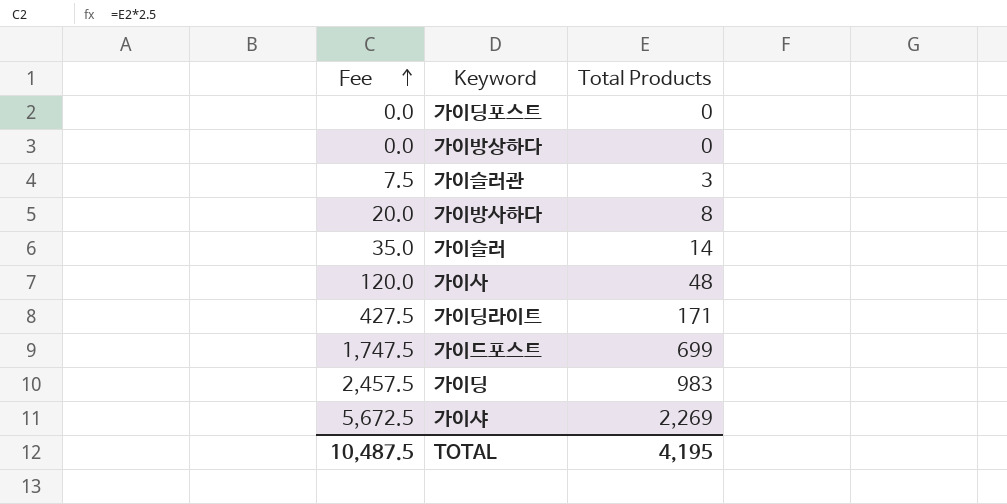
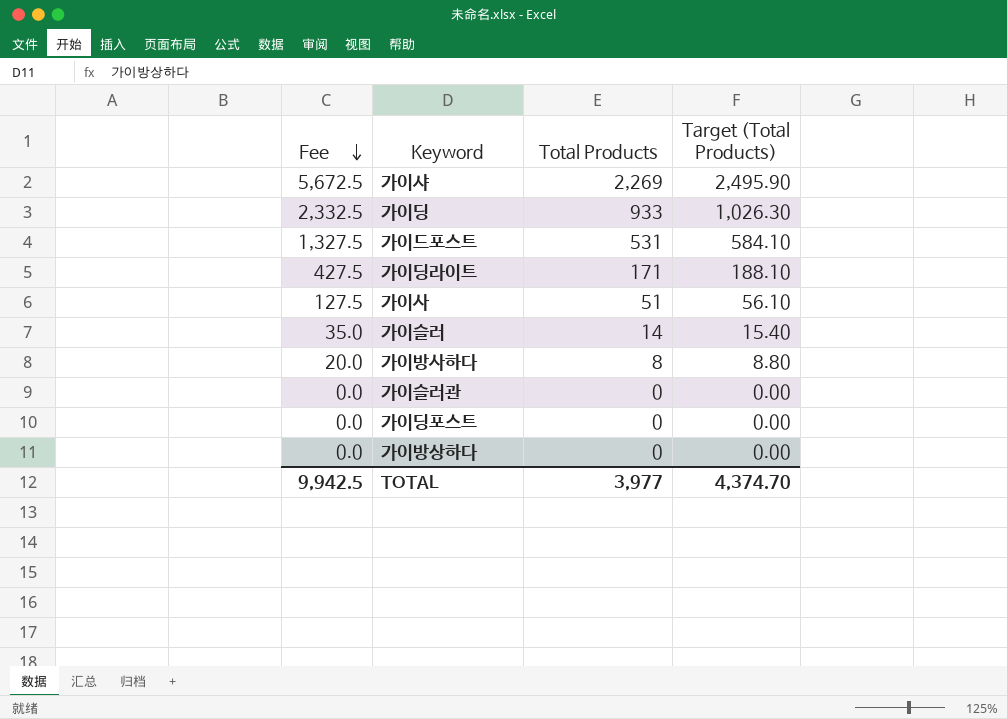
row order: Fee ascending -> Fee descending
column Target (Total Products) | formula: none -> [Total Products] * 1.1
가이딩 | Fee: 2,457.5 -> 2,332.5
가이딩 | Total Products: 983 -> 933
가이드포스트 | Fee: 1,747.5 -> 1,327.5
가이드포스트 | Total Products: 699 -> 531
가이사 | Fee: 120.0 -> 127.5
가이사 | Total Products: 48 -> 51
가이슬러관 | Fee: 7.5 -> 0.0
가이슬러관 | Total Products: 3 -> 0
TOTAL | Fee: 10,487.5 -> 9,942.5
TOTAL | Total Products: 4,195 -> 3,977

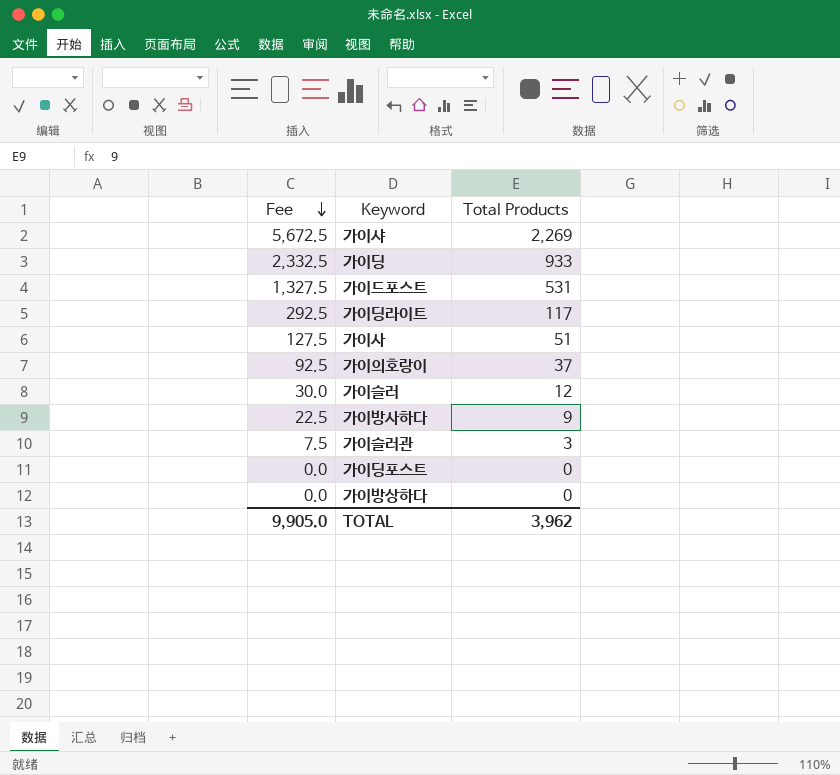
column Target (Total Products) | formula: [Total Products] * 1.1 -> none
가이딩라이트 | Fee: 427.5 -> 292.5
가이딩라이트 | Total Products: 171 -> 117
row 가이의호랑이: none -> 92.5 | 37
가이슬러 | Fee: 35.0 -> 30.0
가이슬러 | Total Products: 14 -> 12
가이방사하다 | Fee: 20.0 -> 22.5
가이방사하다 | Total Products: 8 -> 9
가이슬러관 | Fee: 0.0 -> 7.5
가이슬러관 | Total Products: 0 -> 3
TOTAL | Fee: 9,942.5 -> 9,905.0
TOTAL | Total Products: 3,977 -> 3,962

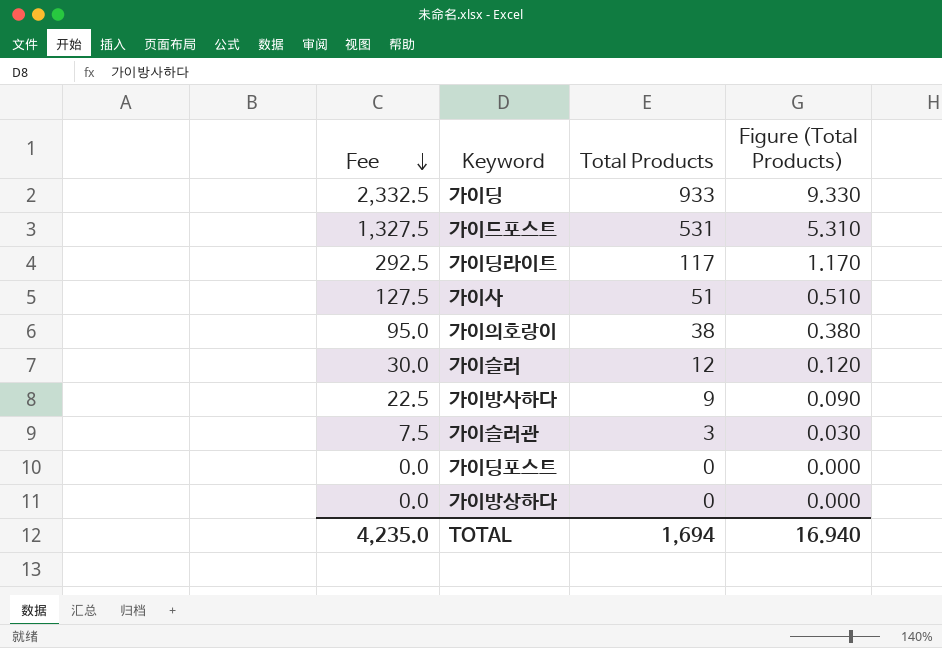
column Figure (Total Products) | formula: none -> [Total Products] * 0.01
row 가이샤: 5,672.5 | 2,269 -> none
가이의호랑이 | Fee: 92.5 -> 95.0
가이의호랑이 | Total Products: 37 -> 38
TOTAL | Fee: 9,905.0 -> 4,235.0
TOTAL | Total Products: 3,962 -> 1,694

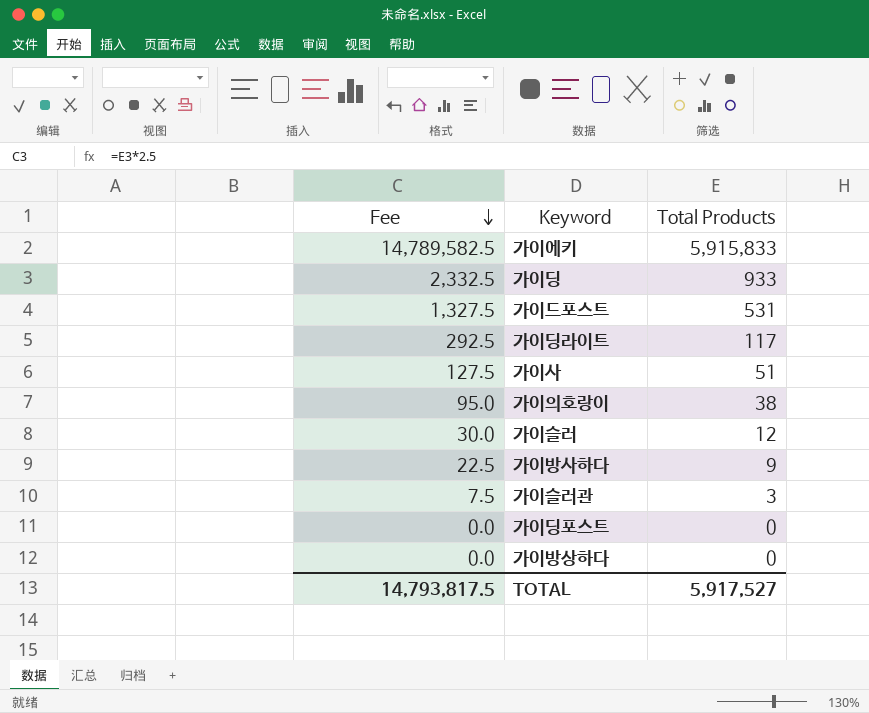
column Figure (Total Products) | formula: [Total Products] * 0.01 -> none
row 가이에키: none -> 14,789,582.5 | 5,915,833
TOTAL | Fee: 4,235.0 -> 14,793,817.5
TOTAL | Total Products: 1,694 -> 5,917,527

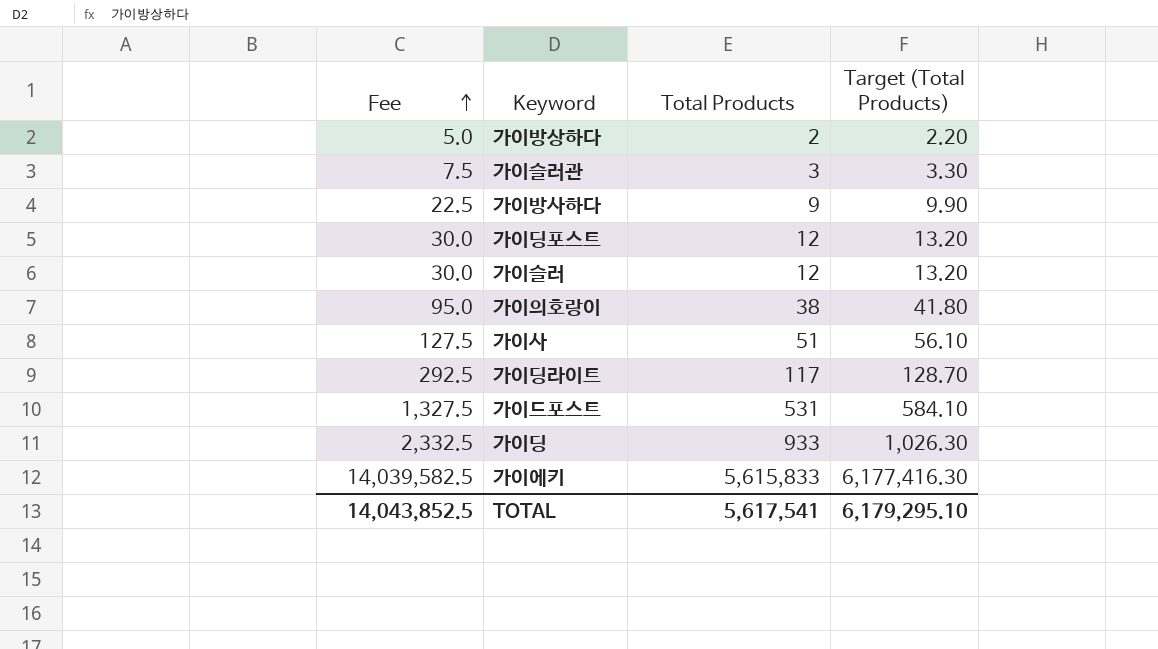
row order: Fee descending -> Fee ascending
column Target (Total Products) | formula: none -> [Total Products] * 1.1
가이방상하다 | Fee: 0.0 -> 5.0
가이방상하다 | Total Products: 0 -> 2
가이딩포스트 | Fee: 0.0 -> 30.0
가이딩포스트 | Total Products: 0 -> 12
가이에키 | Fee: 14,789,582.5 -> 14,039,582.5
가이에키 | Total Products: 5,915,833 -> 5,615,833
TOTAL | Fee: 14,793,817.5 -> 14,043,852.5
TOTAL | Total Products: 5,917,527 -> 5,617,541

